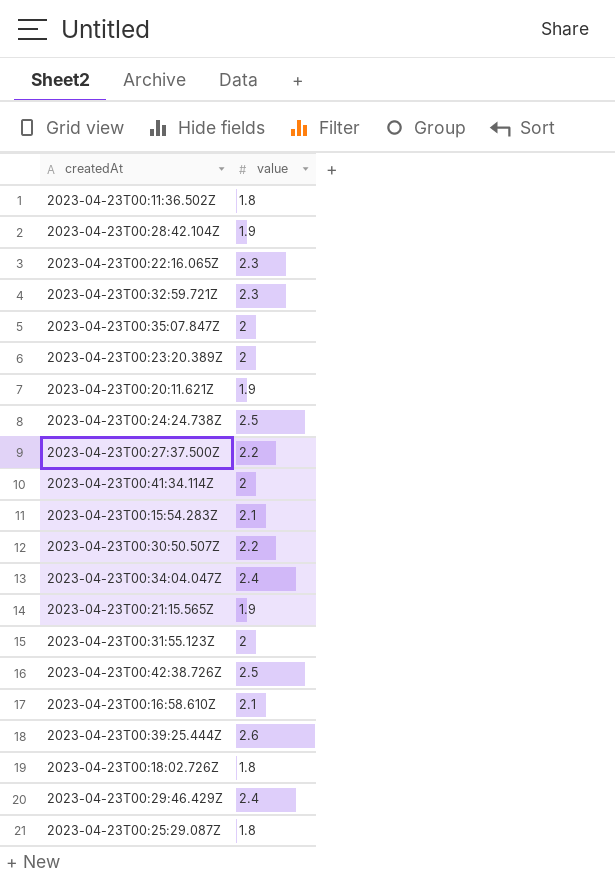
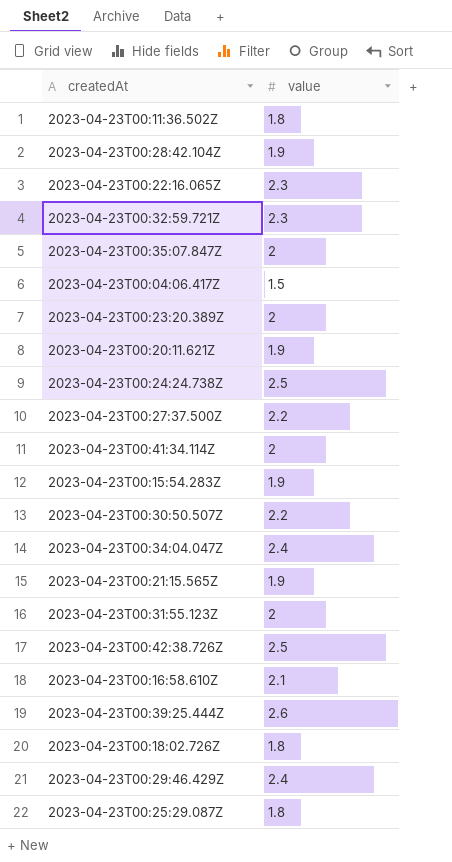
row 2023-04-23T00:04:06.417Z: none -> 1.5
2023-04-23T00:15:54.283Z | value: 2.1 -> 1.9

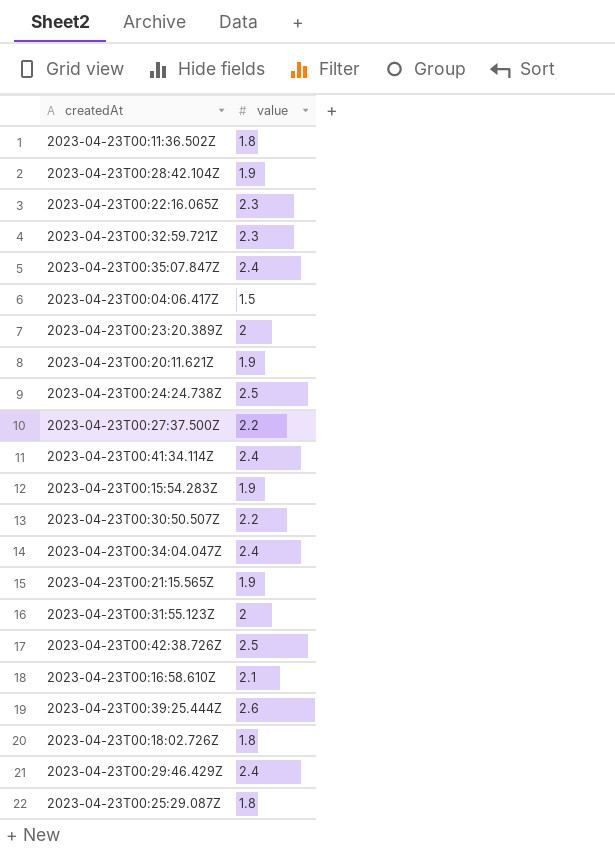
2023-04-23T00:35:07.847Z | value: 2 -> 2.4
2023-04-23T00:41:34.114Z | value: 2 -> 2.4

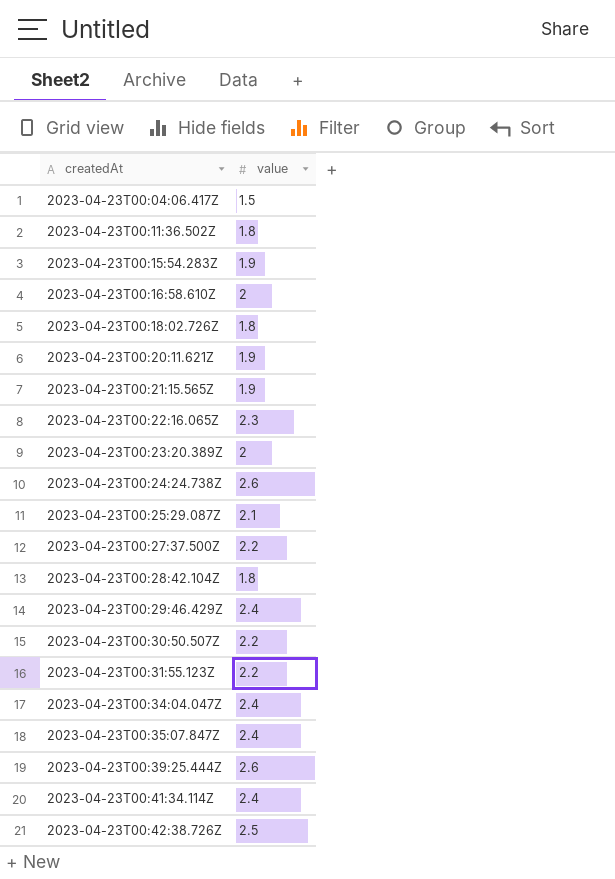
row order: none -> createdAt ascending
row 2023-04-23T00:32:59.721Z: 2.3 -> none
2023-04-23T00:16:58.610Z | value: 2.1 -> 2
2023-04-23T00:24:24.738Z | value: 2.5 -> 2.6
2023-04-23T00:25:29.087Z | value: 1.8 -> 2.1
2023-04-23T00:28:42.104Z | value: 1.9 -> 1.8
2023-04-23T00:31:55.123Z | value: 2 -> 2.2

